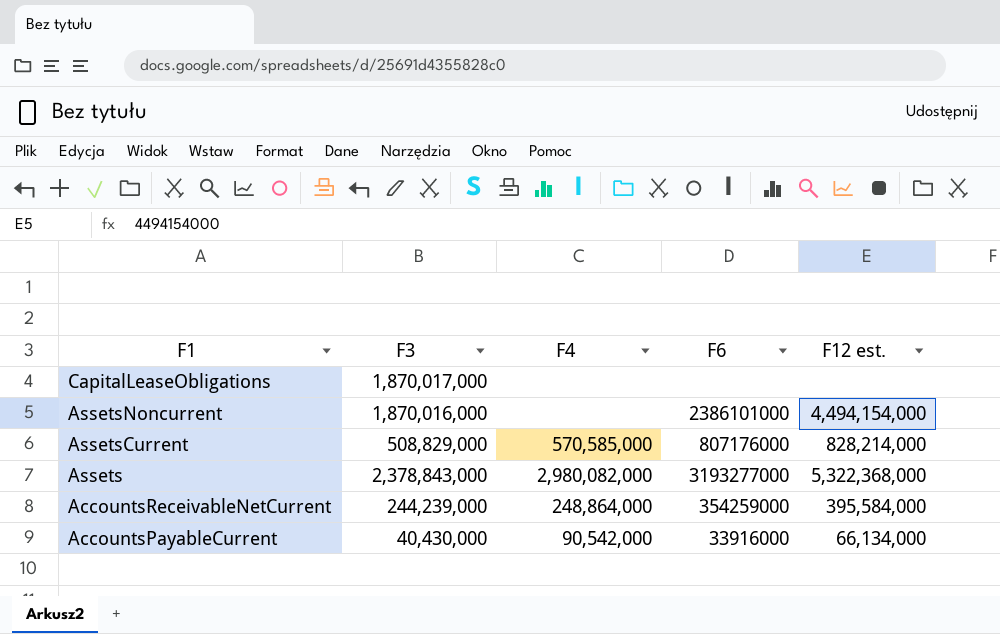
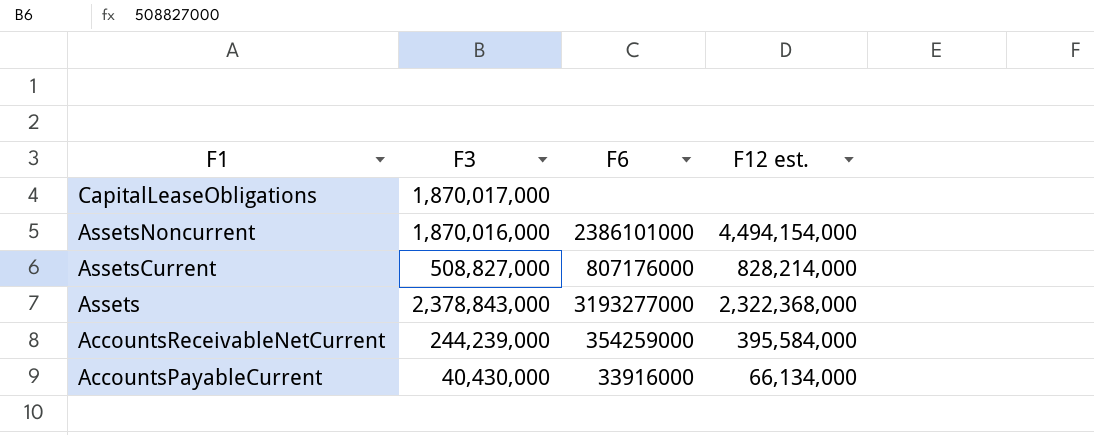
column F4 | position: 3 -> none
AssetsCurrent | F3: 508,829,000 -> 508,827,000
Assets | F12 est.: 5,322,368,000 -> 2,322,368,000

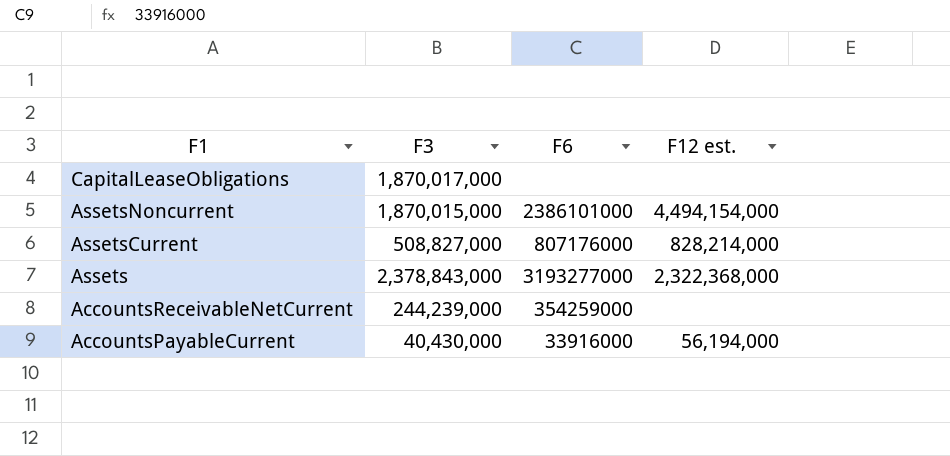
AssetsNoncurrent | F3: 1,870,016,000 -> 1,870,015,000
AccountsReceivableNetCurrent | F12 est.: 395,584,000 -> none
AccountsPayableCurrent | F12 est.: 66,134,000 -> 56,194,000

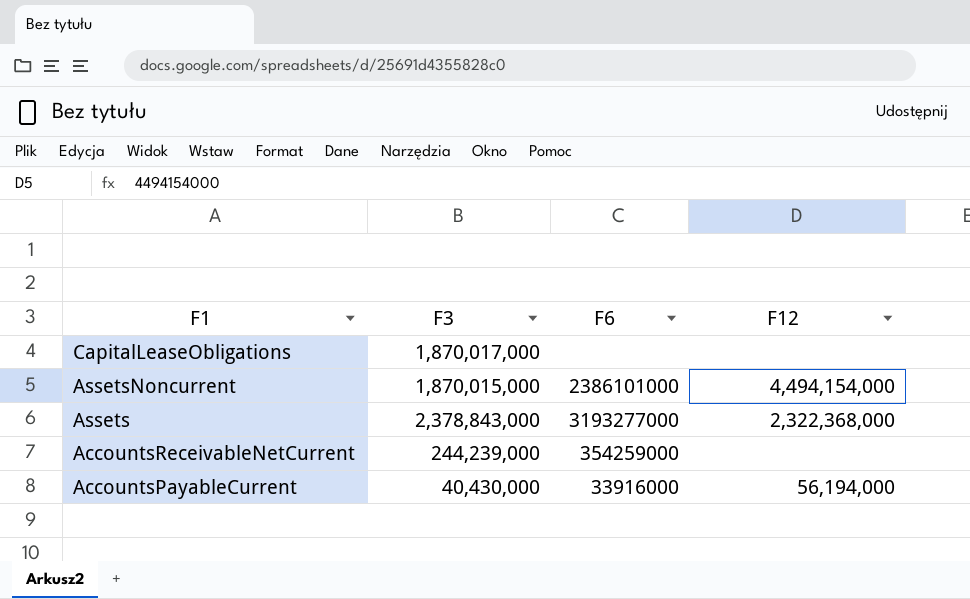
column name: F12 est. -> F12
row AssetsCurrent: 508,827,000 | 807176000 | 828,214,000 -> none

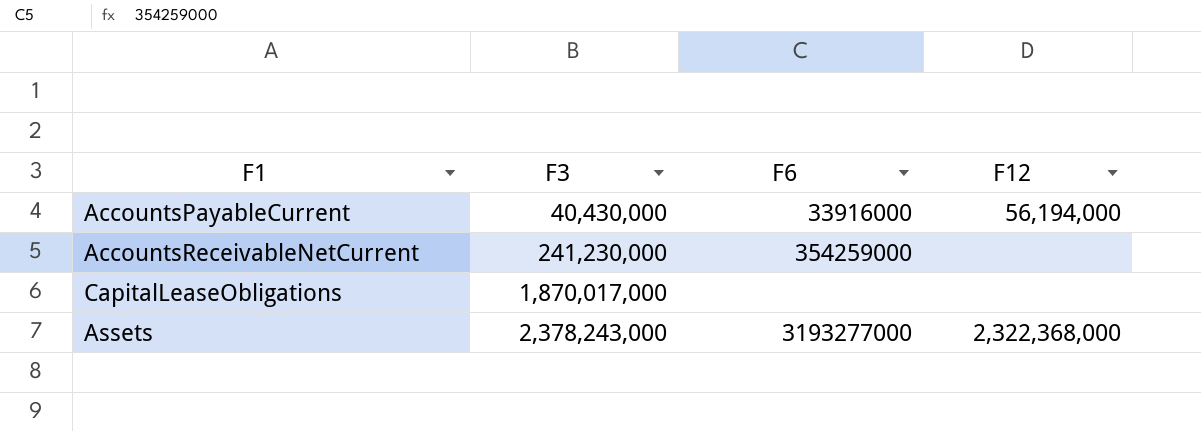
row order: F1 descending -> F3 ascending
row AssetsNoncurrent: 1,870,015,000 | 2386101000 | 4,494,154,000 -> none
AccountsReceivableNetCurrent | F3: 244,239,000 -> 241,230,000
Assets | F3: 2,378,843,000 -> 2,378,243,000

